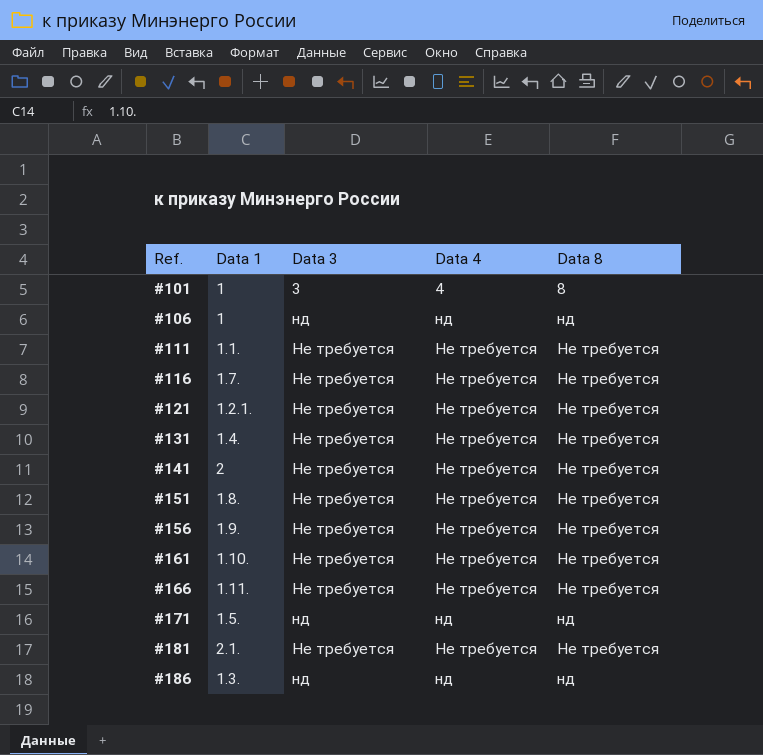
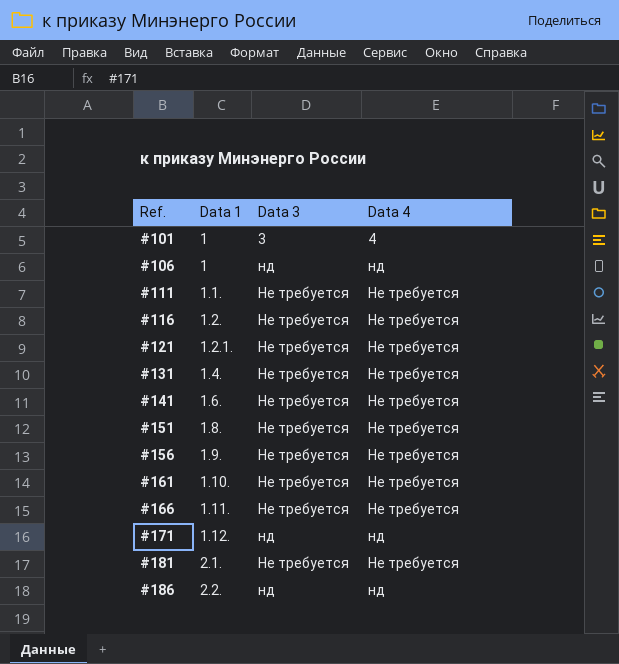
column Data 8 | position: 5 -> none
#116 | Data 1: 1.7. -> 1.2.
#141 | Data 1: 2 -> 1.6.
#171 | Data 1: 1.5. -> 1.12.
#186 | Data 1: 1.3. -> 2.2.

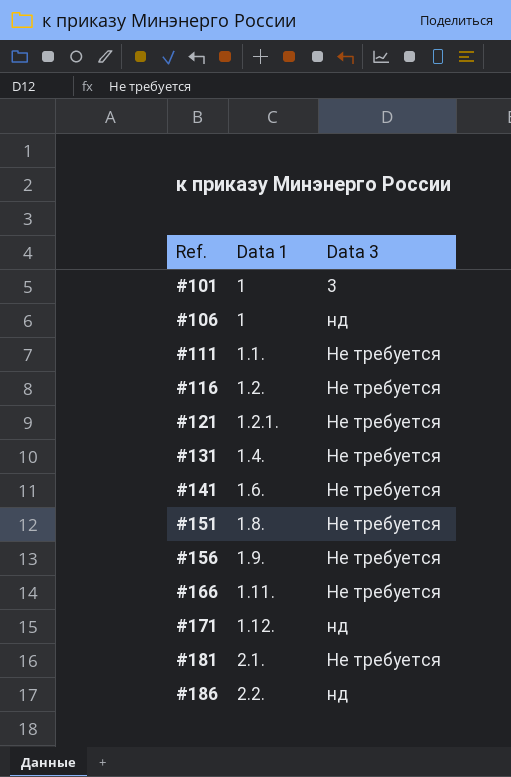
column Data 4 | position: 4 -> none
row #161: 1.10. | Не требуется | Не требуется -> none

